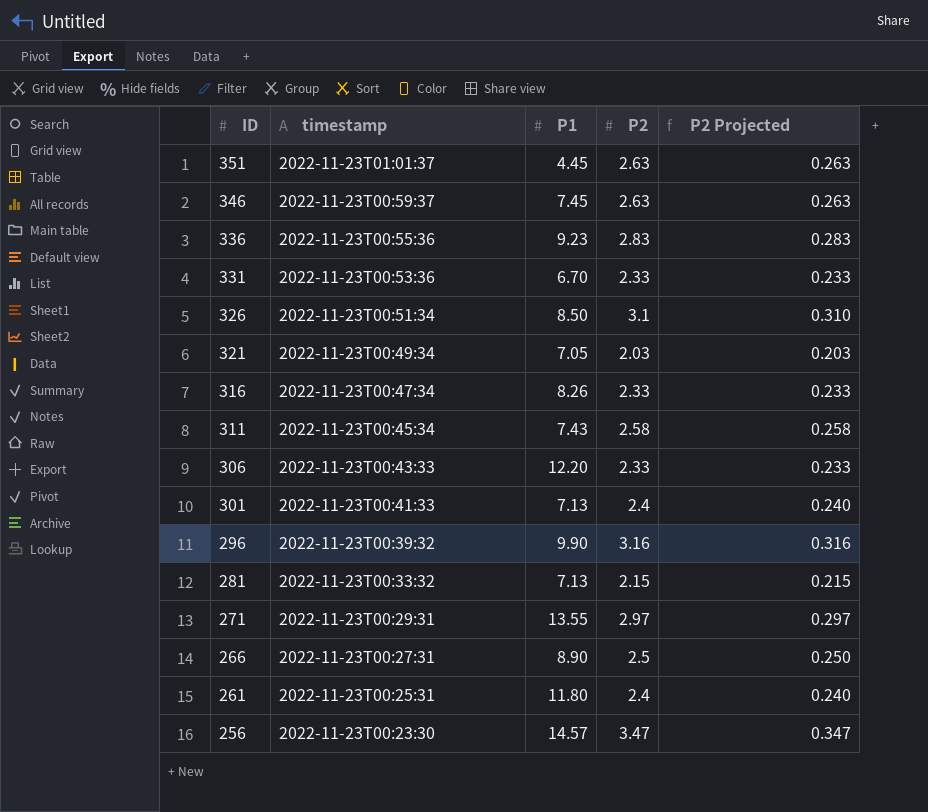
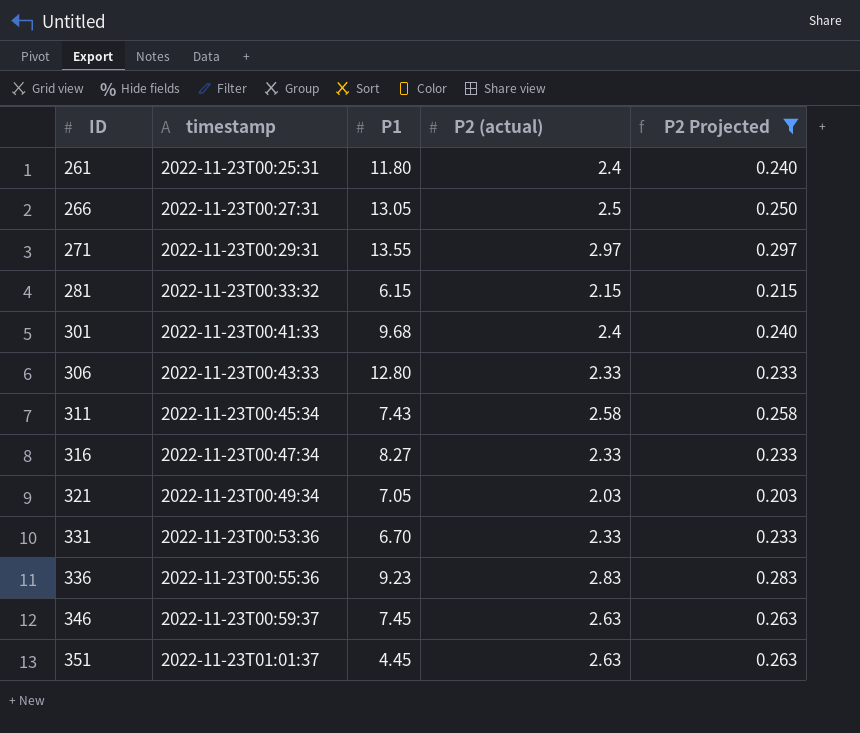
filter: none -> P2 Projected <= 0.297
row order: ID descending -> ID ascending
column name: P2 -> P2 (actual)
266 | P1: 8.90 -> 13.05
281 | P1: 7.13 -> 6.15
301 | P1: 7.13 -> 9.68
306 | P1: 12.20 -> 12.80
316 | P1: 8.26 -> 8.27

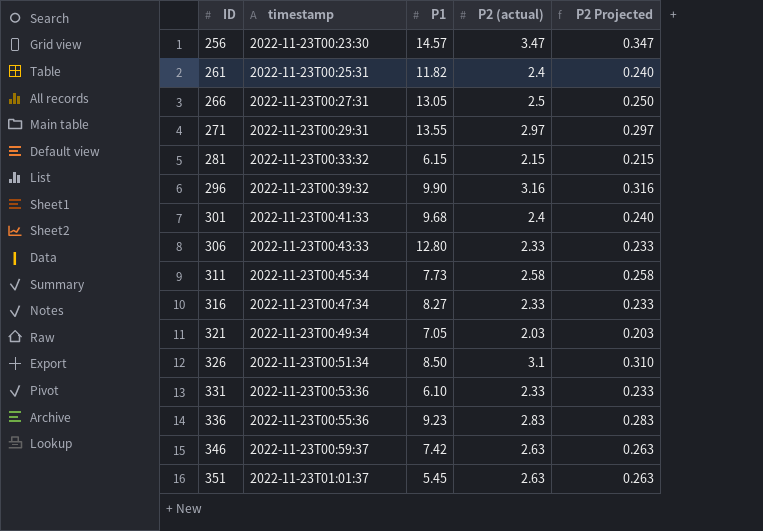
filter: P2 Projected <= 0.297 -> none
261 | P1: 11.80 -> 11.82
311 | P1: 7.43 -> 7.73
331 | P1: 6.70 -> 6.10
346 | P1: 7.45 -> 7.42
351 | P1: 4.45 -> 5.45

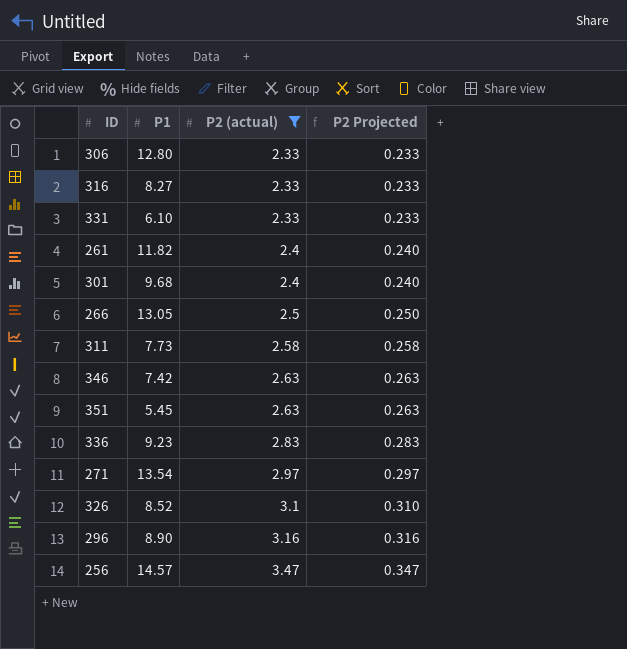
filter: none -> P2 (actual) >= 2.33
row order: ID ascending -> P2 (actual) ascending
column timestamp | position: 2 -> none
271 | P1: 13.55 -> 13.54
326 | P1: 8.50 -> 8.52
296 | P1: 9.90 -> 8.90

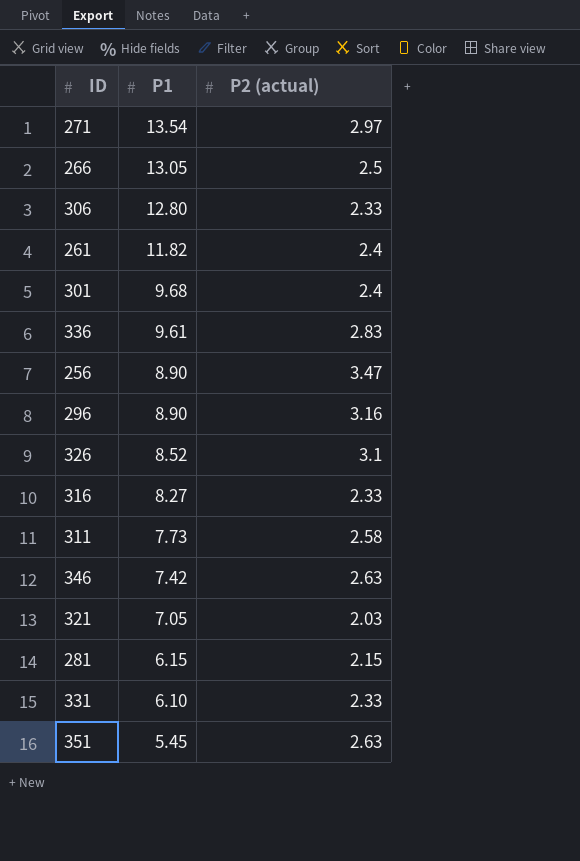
filter: P2 (actual) >= 2.33 -> none
row order: P2 (actual) ascending -> P1 descending
column P2 Projected | formula: [P2 (actual)] * 0.1 -> none
336 | P1: 9.23 -> 9.61
256 | P1: 14.57 -> 8.90

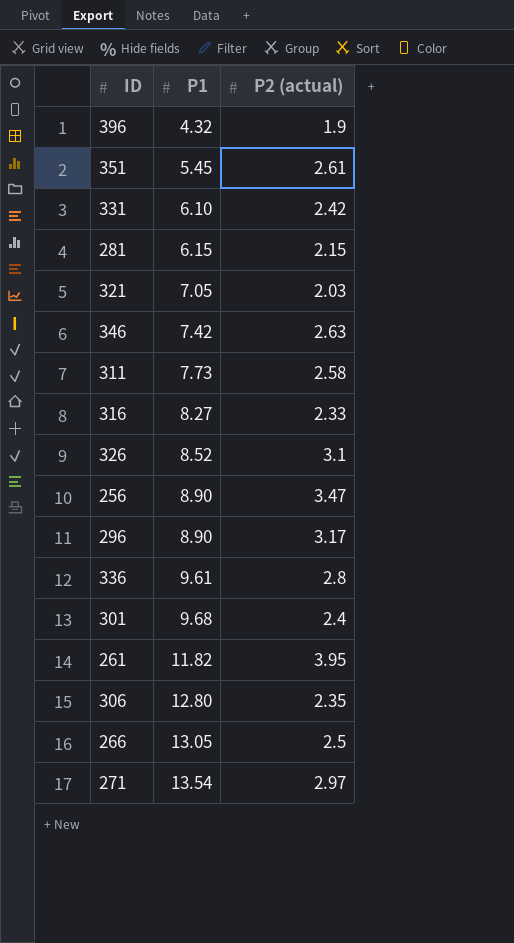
row order: P1 descending -> P1 ascending
row 396: none -> 4.32 | 1.9
351 | P2 (actual): 2.63 -> 2.61
331 | P2 (actual): 2.33 -> 2.42
296 | P2 (actual): 3.16 -> 3.17
336 | P2 (actual): 2.83 -> 2.8
261 | P2 (actual): 2.4 -> 3.95
306 | P2 (actual): 2.33 -> 2.35

